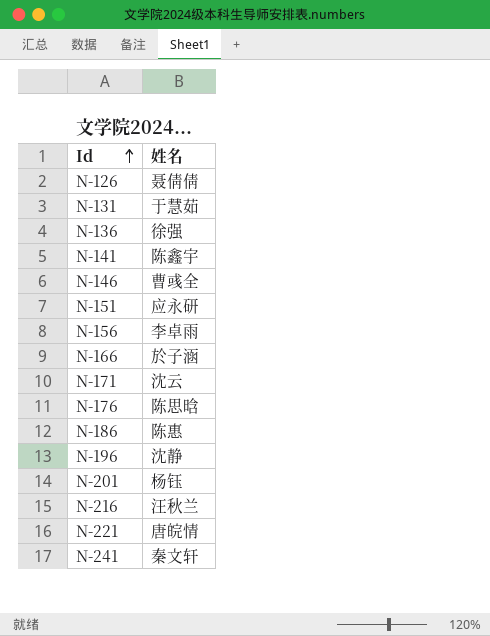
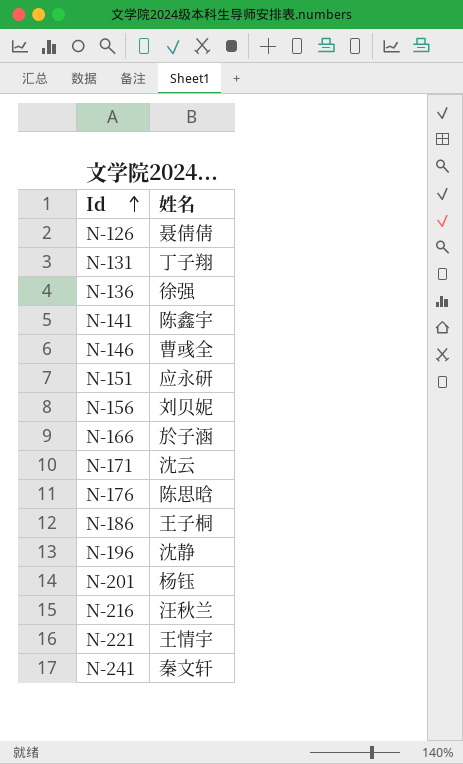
N-131 | 姓名: 于慧茹 -> 丁子翔
N-156 | 姓名: 李卓雨 -> 刘贝妮
N-186 | 姓名: 陈惠 -> 王子桐
N-221 | 姓名: 唐皖情 -> 王情宇

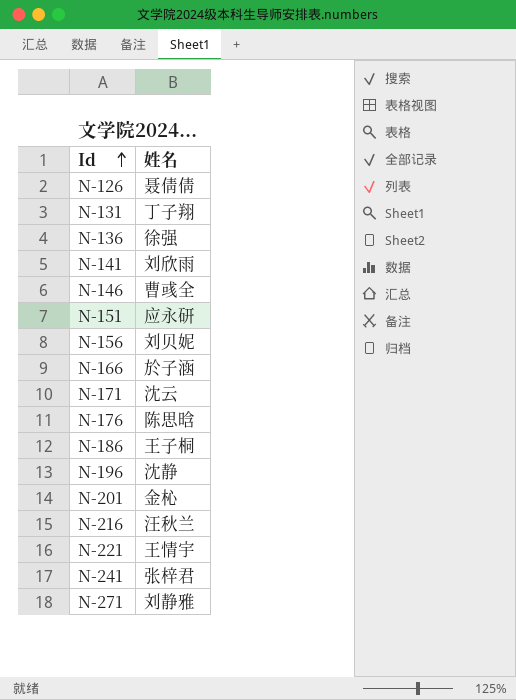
N-141 | 姓名: 陈鑫宇 -> 刘欣雨
N-201 | 姓名: 杨钰 -> 金杺
N-241 | 姓名: 秦文轩 -> 张梓君
row N-271: none -> 刘静雅

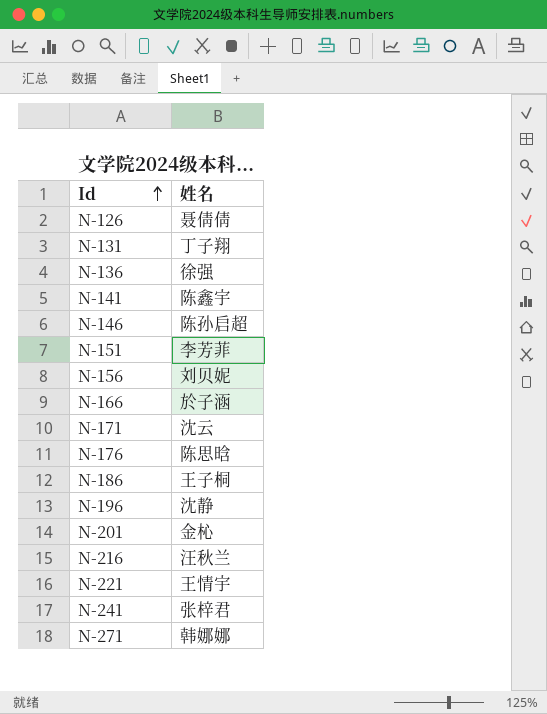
N-141 | 姓名: 刘欣雨 -> 陈鑫宇
N-146 | 姓名: 曹彧全 -> 陈孙启超
N-151 | 姓名: 应永研 -> 李芳菲
N-271 | 姓名: 刘静雅 -> 韩娜娜

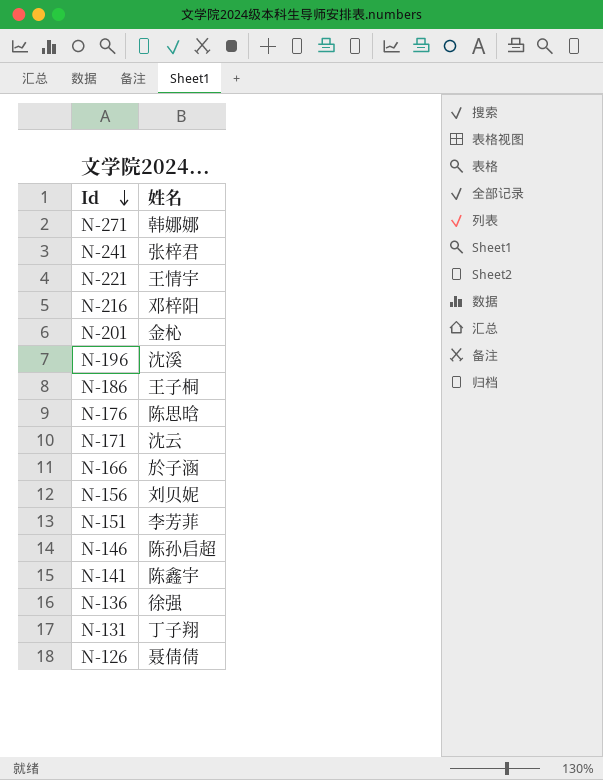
row order: Id ascending -> Id descending
N-216 | 姓名: 汪秋兰 -> 邓梓阳
N-196 | 姓名: 沈静 -> 沈溪

